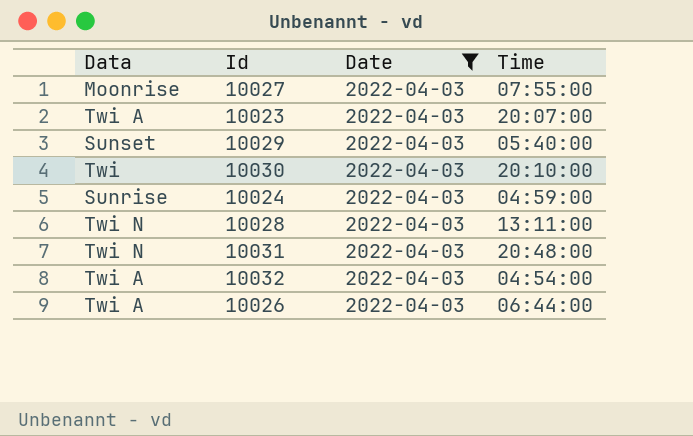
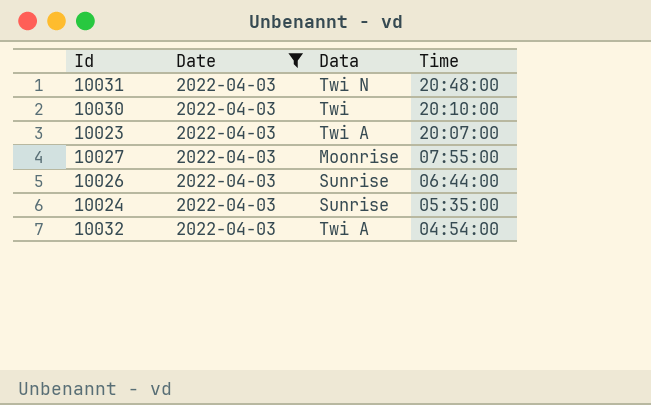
row order: none -> Time descending
column Data | position: 1 -> 3
row 10029: Sunset | 2022-04-03 | 05:40:00 -> none
row 10028: Twi N | 2022-04-03 | 13:11:00 -> none
10026 | Data: Twi A -> Sunrise
10024 | Time: 04:59:00 -> 05:35:00

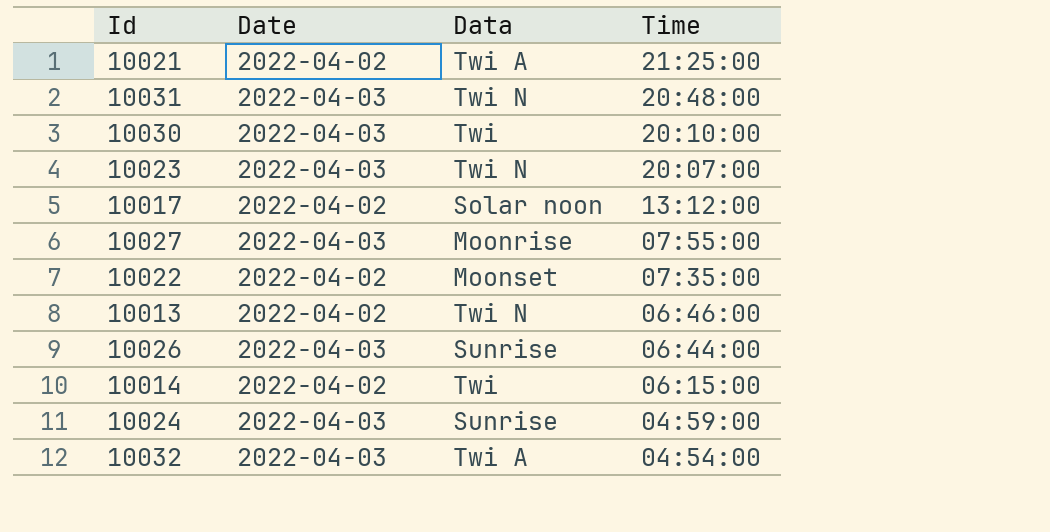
filter: Date = 2022-04-03 -> none
10023 | Data: Twi A -> Twi N
10024 | Time: 05:35:00 -> 04:59:00

